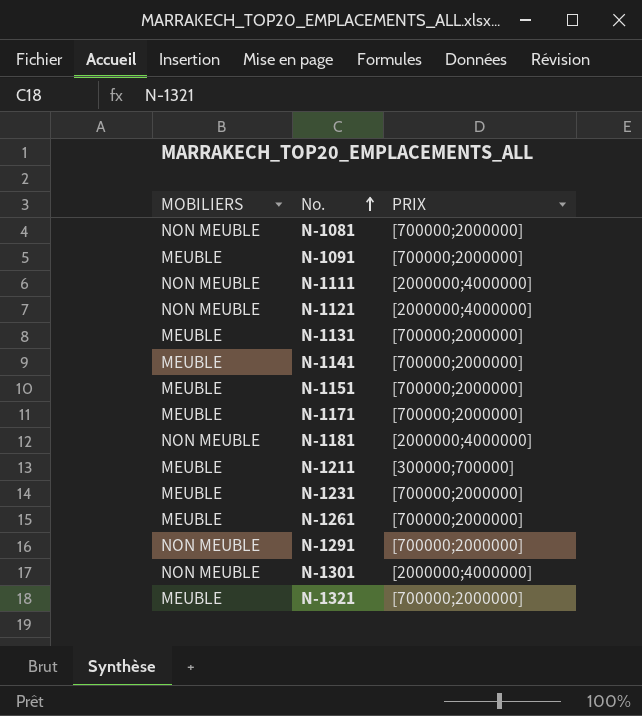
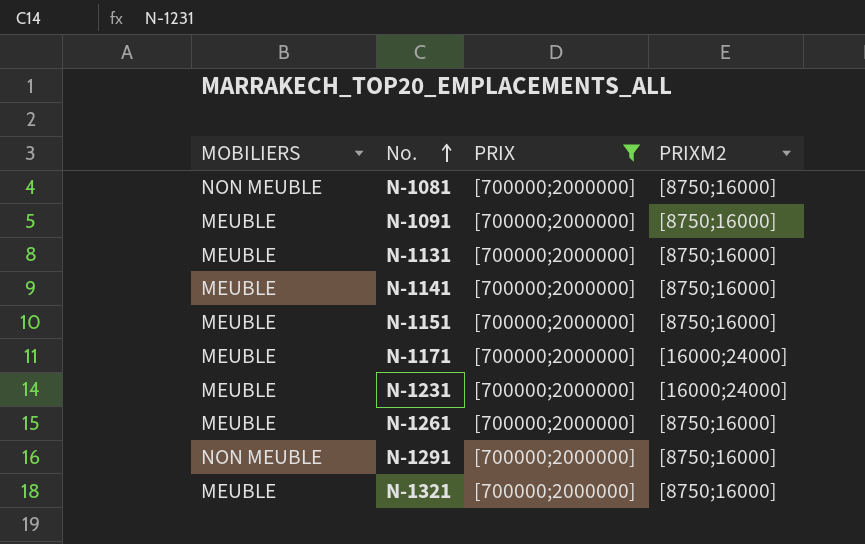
filter: none -> PRIX = [700000;2000000]
column PRIXM2 | position: none -> 4

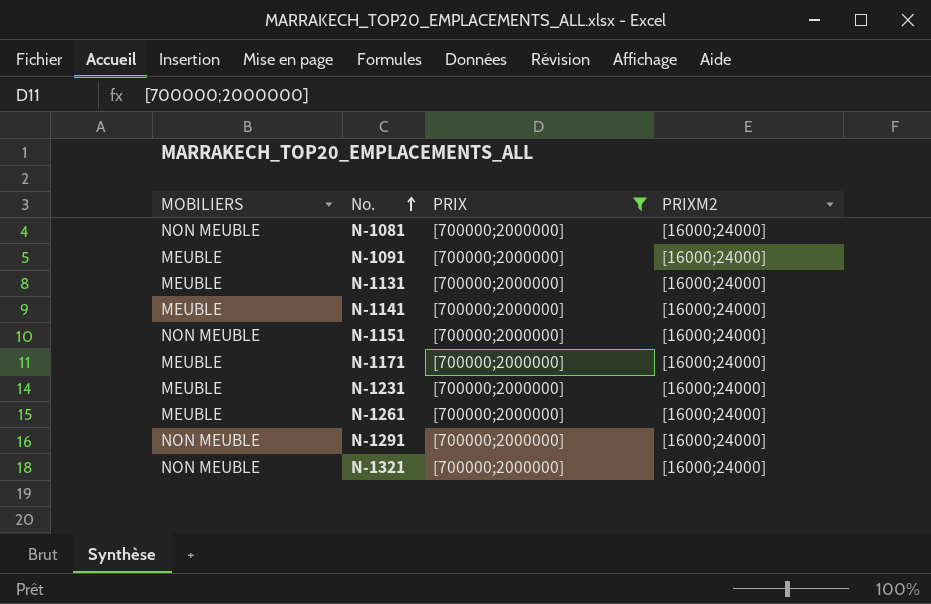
N-1081 | PRIXM2: [8750;16000] -> [16000;24000]
N-1091 | PRIXM2: [8750;16000] -> [16000;24000]
N-1131 | PRIXM2: [8750;16000] -> [16000;24000]
N-1141 | PRIXM2: [8750;16000] -> [16000;24000]
N-1151 | MOBILIERS: MEUBLE -> NON MEUBLE
N-1151 | PRIXM2: [8750;16000] -> [16000;24000]
N-1261 | PRIXM2: [8750;16000] -> [16000;24000]
N-1291 | PRIXM2: [8750;16000] -> [16000;24000]
N-1321 | MOBILIERS: MEUBLE -> NON MEUBLE
N-1321 | PRIXM2: [8750;16000] -> [16000;24000]

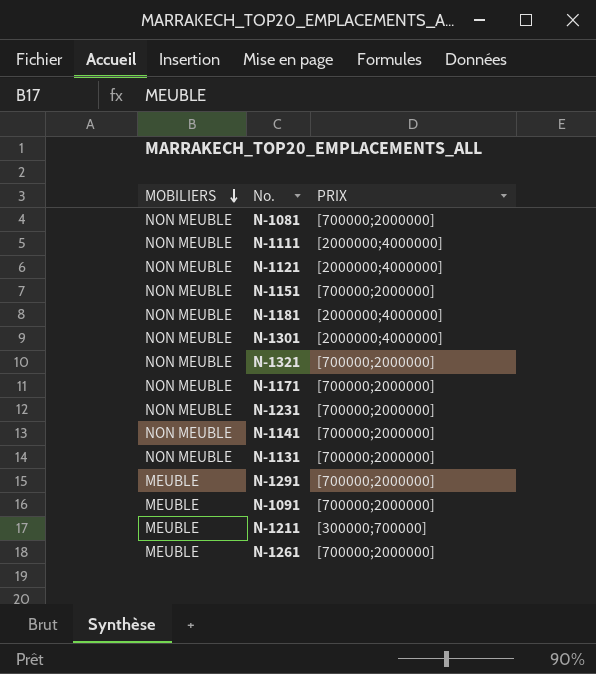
filter: PRIX = [700000;2000000] -> none
row order: No. ascending -> MOBILIERS descending
column PRIXM2 | position: 4 -> none
N-1171 | MOBILIERS: MEUBLE -> NON MEUBLE
N-1231 | MOBILIERS: MEUBLE -> NON MEUBLE
N-1141 | MOBILIERS: MEUBLE -> NON MEUBLE
N-1131 | MOBILIERS: MEUBLE -> NON MEUBLE
N-1291 | MOBILIERS: NON MEUBLE -> MEUBLE

